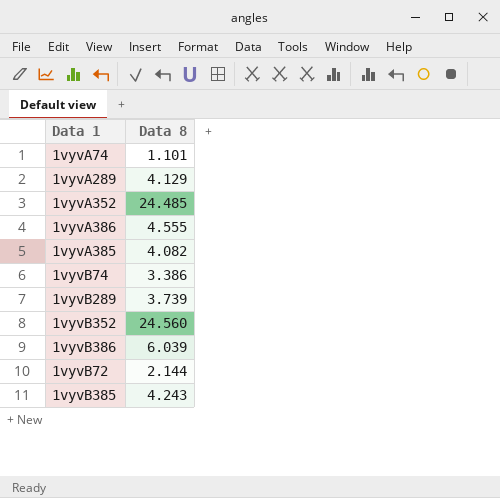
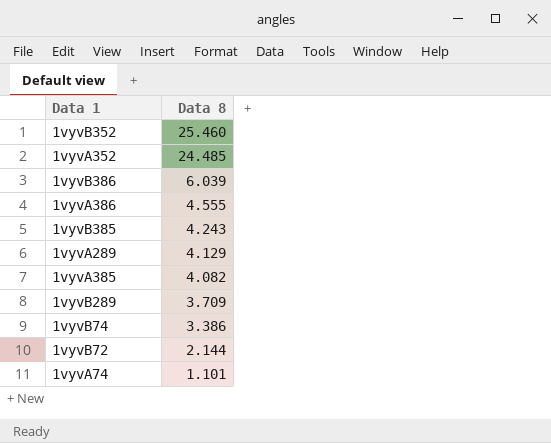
row order: none -> Data 8 descending
1vyvB352 | Data 8: 24.560 -> 25.460
1vyvB289 | Data 8: 3.739 -> 3.709

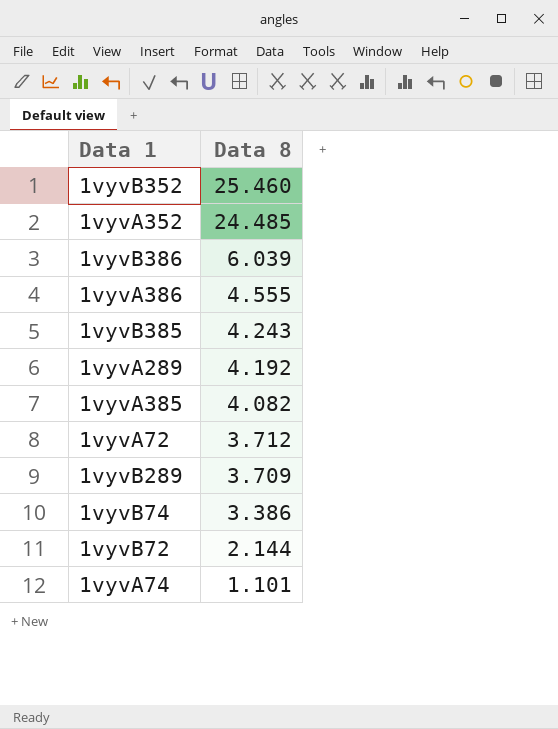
1vyvA289 | Data 8: 4.129 -> 4.192
row 1vyvA72: none -> 3.712

